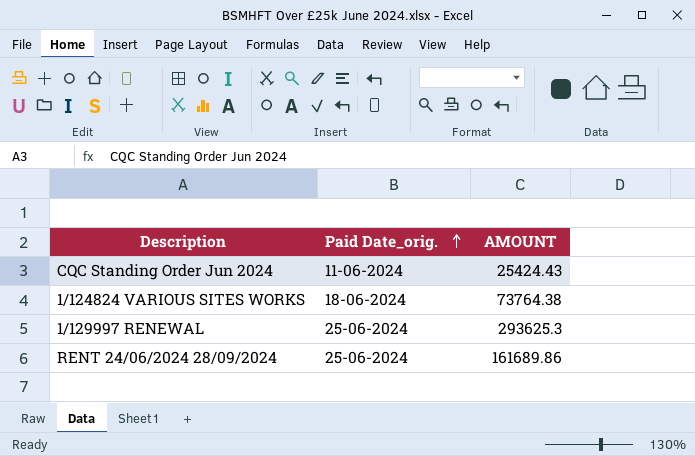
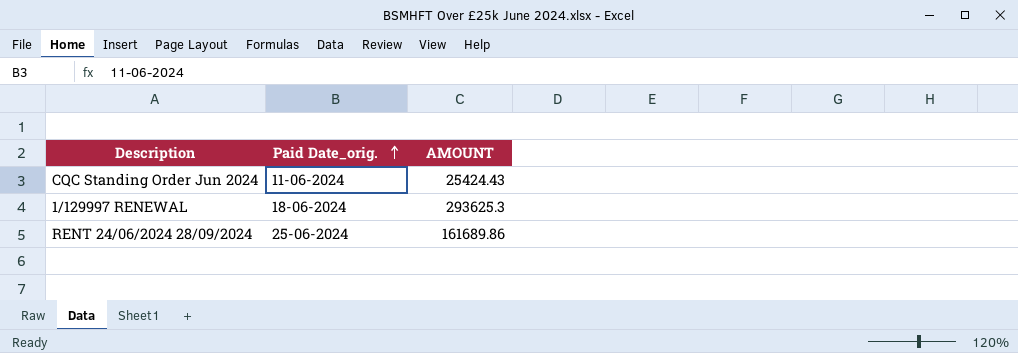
row 1/124824 VARIOUS SITES WORKS: 18-06-2024 | 73764.38 -> none
1/129997 RENEWAL | Paid Date_orig.: 25-06-2024 -> 18-06-2024

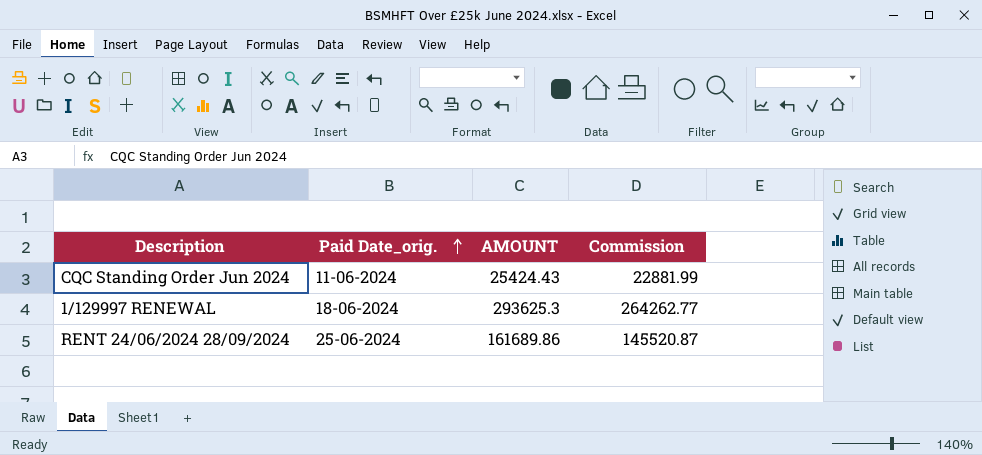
column Commission | formula: none -> [AMOUNT] * 0.9

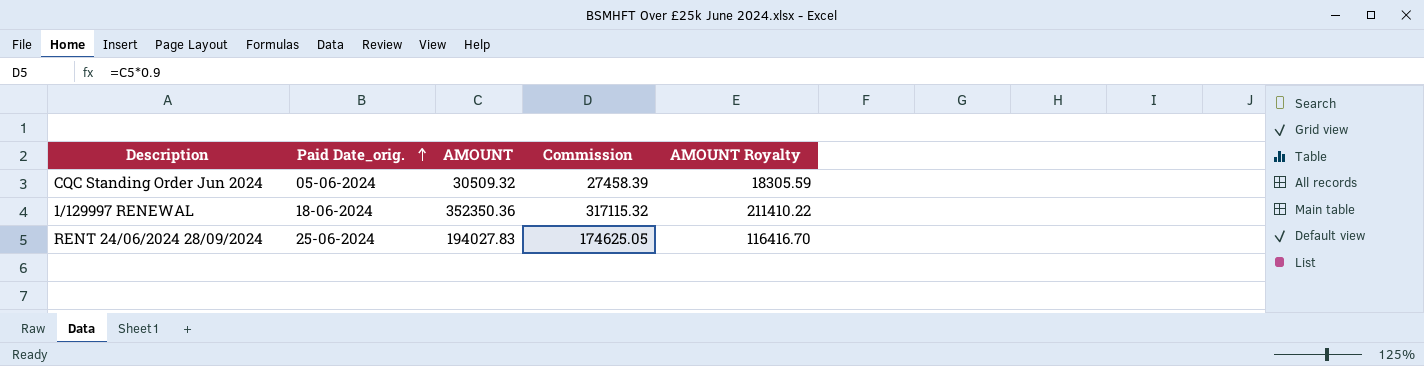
column AMOUNT Royalty | formula: none -> [AMOUNT] * 0.6
CQC Standing Order Jun 2024 | Paid Date_orig.: 11-06-2024 -> 05-06-2024
CQC Standing Order Jun 2024 | AMOUNT: 25424.43 -> 30509.32
CQC Standing Order Jun 2024 | Commission: 22881.99 -> 27458.39
1/129997 RENEWAL | AMOUNT: 293625.3 -> 352350.36
1/129997 RENEWAL | Commission: 264262.77 -> 317115.32
RENT 24/06/2024 28/09/2024 | AMOUNT: 161689.86 -> 194027.83
RENT 24/06/2024 28/09/2024 | Commission: 145520.87 -> 174625.05

